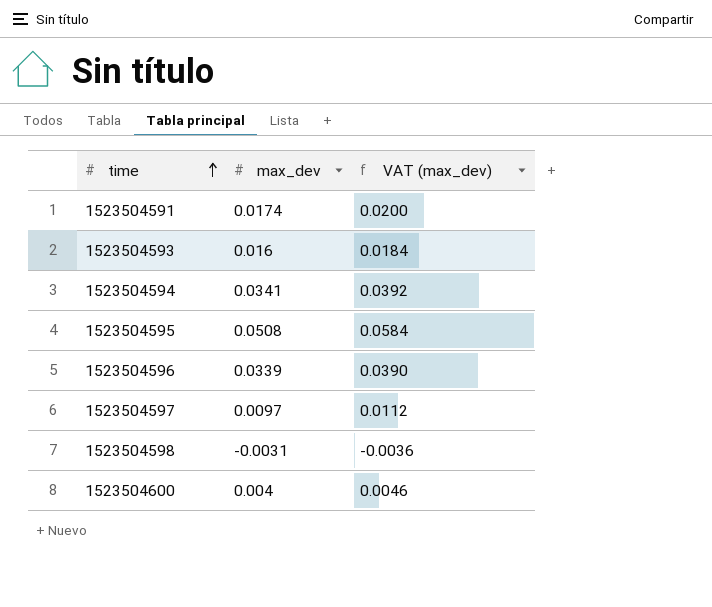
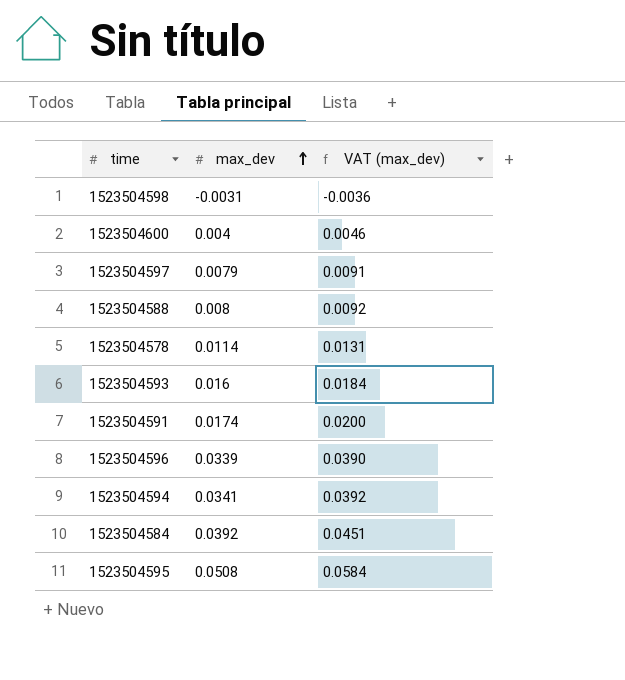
row order: time ascending -> max_dev ascending
1523504597 | max_dev: 0.0097 -> 0.0079
1523504597 | VAT (max_dev): 0.0112 -> 0.0091
row 1523504588: none -> 0.008 | 0.0092
row 1523504578: none -> 0.0114 | 0.0131
row 1523504584: none -> 0.0392 | 0.0451

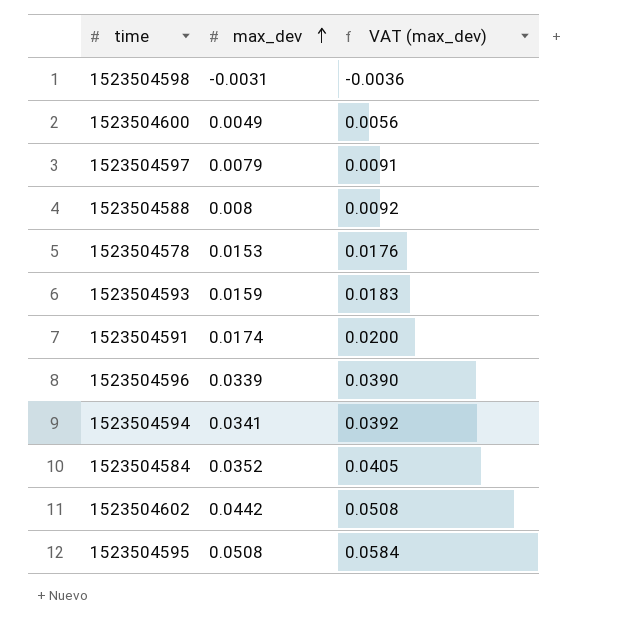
1523504600 | max_dev: 0.004 -> 0.0049
1523504600 | VAT (max_dev): 0.0046 -> 0.0056
1523504578 | max_dev: 0.0114 -> 0.0153
1523504578 | VAT (max_dev): 0.0131 -> 0.0176
1523504593 | max_dev: 0.016 -> 0.0159
1523504593 | VAT (max_dev): 0.0184 -> 0.0183
1523504584 | max_dev: 0.0392 -> 0.0352
1523504584 | VAT (max_dev): 0.0451 -> 0.0405
row 1523504602: none -> 0.0442 | 0.0508

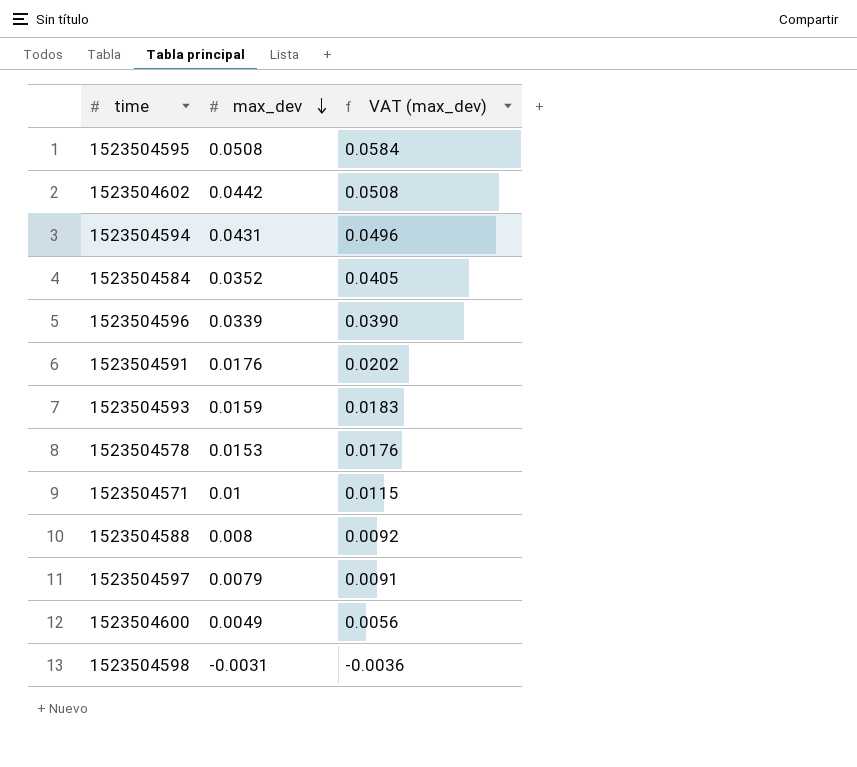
row order: max_dev ascending -> max_dev descending
1523504594 | max_dev: 0.0341 -> 0.0431
1523504594 | VAT (max_dev): 0.0392 -> 0.0496
1523504591 | max_dev: 0.0174 -> 0.0176
1523504591 | VAT (max_dev): 0.0200 -> 0.0202
row 1523504571: none -> 0.01 | 0.0115

